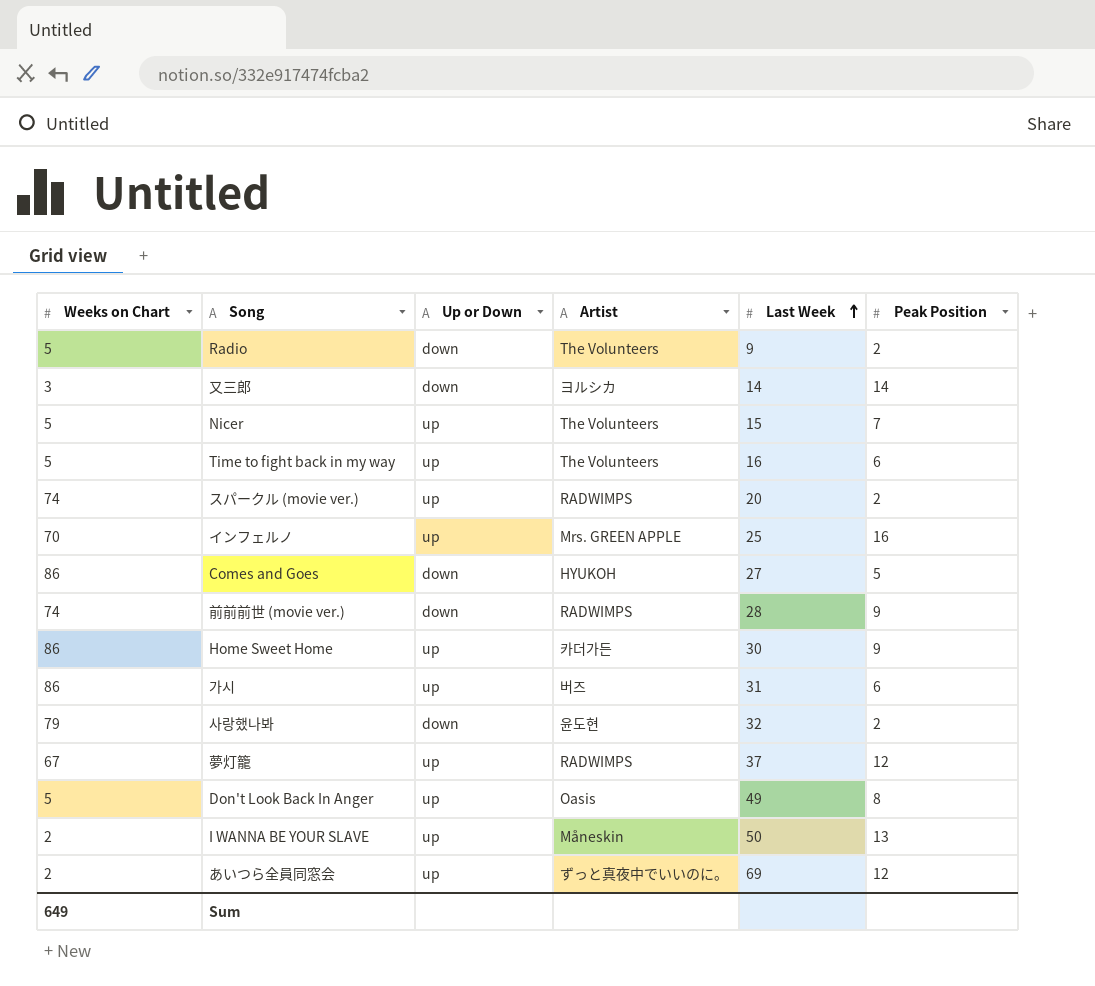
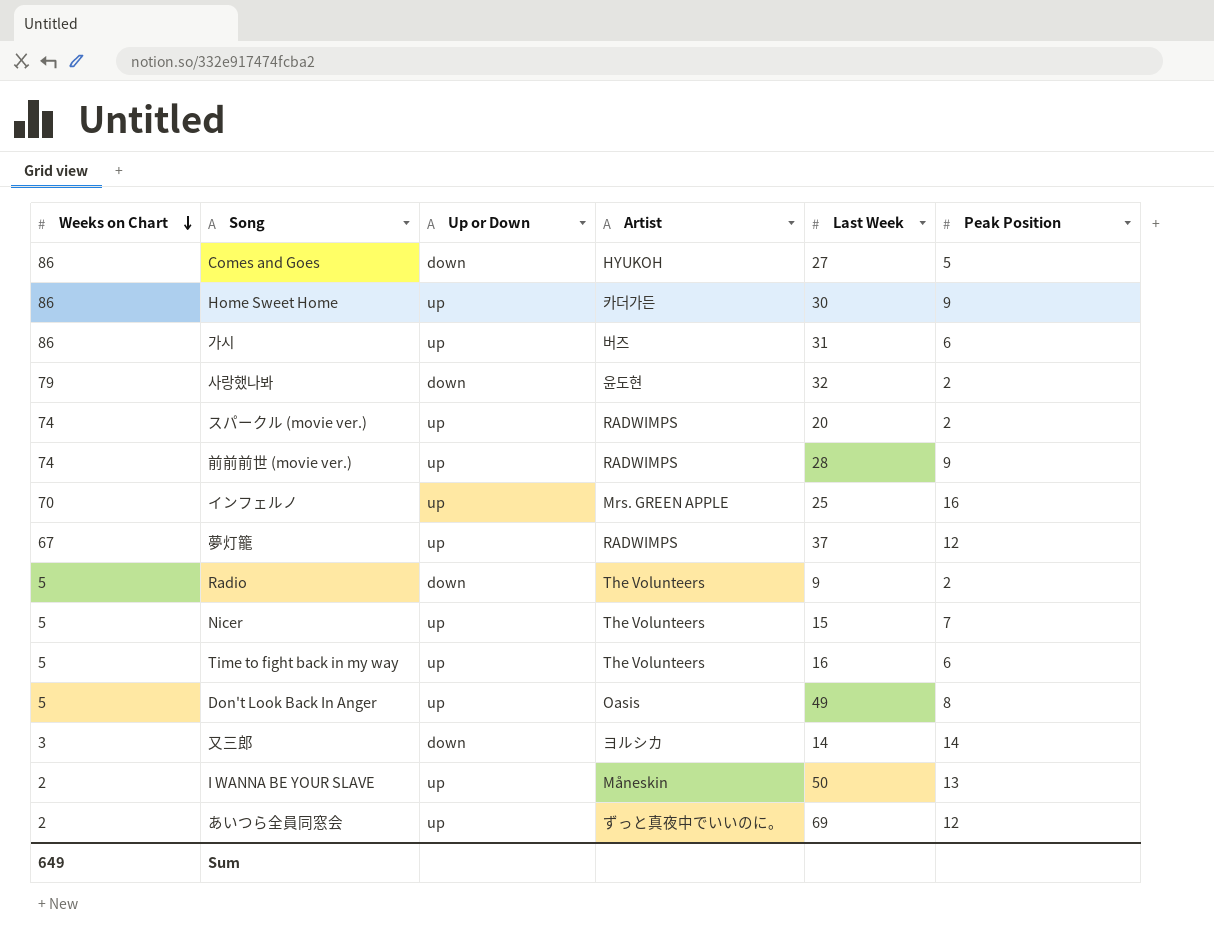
row order: Last Week ascending -> Weeks on Chart descending
前前前世 (movie ver.) | Up or Down: down -> up

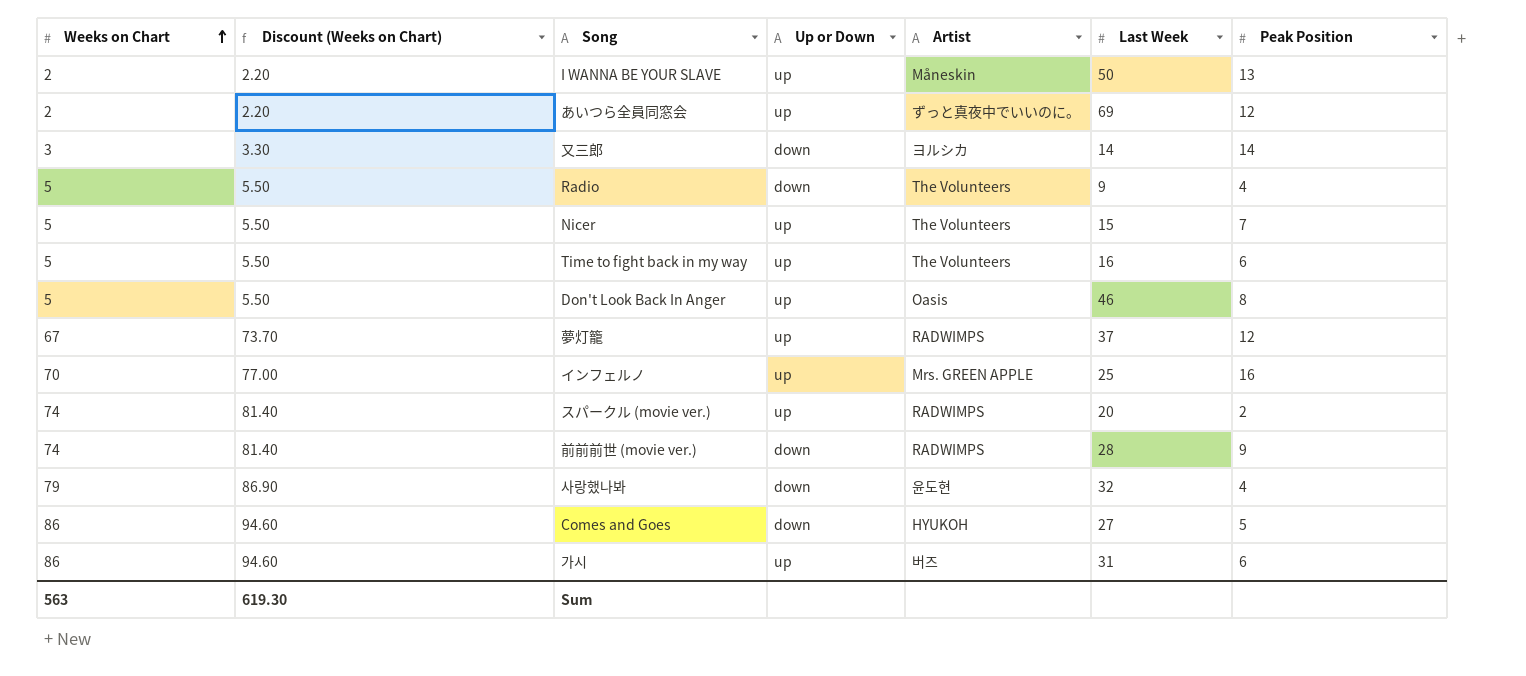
row order: Weeks on Chart descending -> Weeks on Chart ascending
column Discount (Weeks on Chart) | formula: none -> [Weeks on Chart] * 1.1
row Home Sweet Home: 86 | up | 카더가든 | 30 | 9 -> none
Radio | Peak Position: 2 -> 4
Don't Look Back In Anger | Last Week: 49 -> 46
前前前世 (movie ver.) | Up or Down: up -> down
사랑했나봐 | Peak Position: 2 -> 4
Sum | Weeks on Chart: 649 -> 563

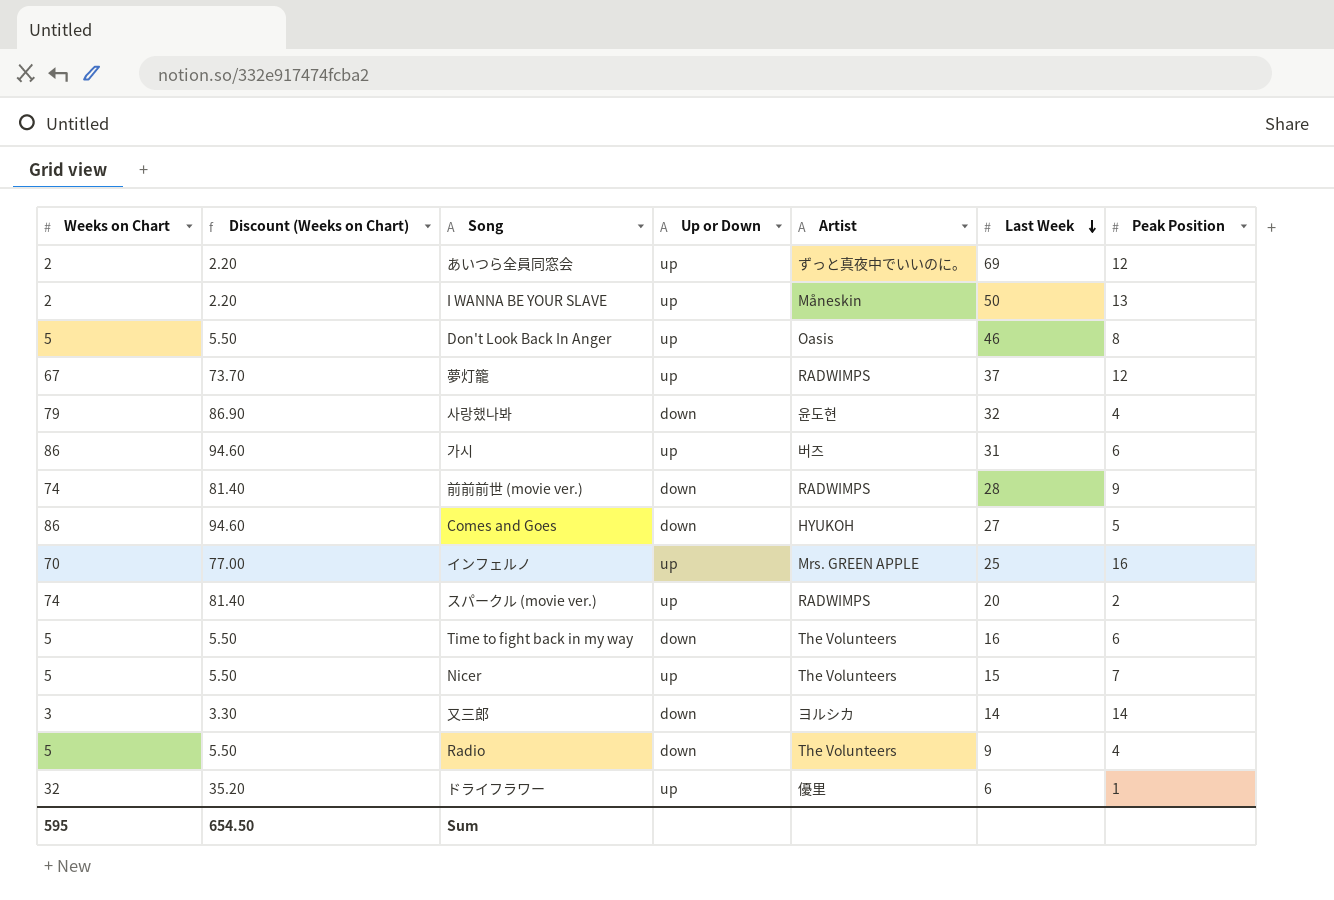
row order: Weeks on Chart ascending -> Last Week descending
Time to fight back in my way | Up or Down: up -> down
row ドライフラワー: none -> 32 | 35.20 | up | 優里 | 6 | 1
Sum | Weeks on Chart: 563 -> 595
Sum | Discount (Weeks on Chart): 619.30 -> 654.50

